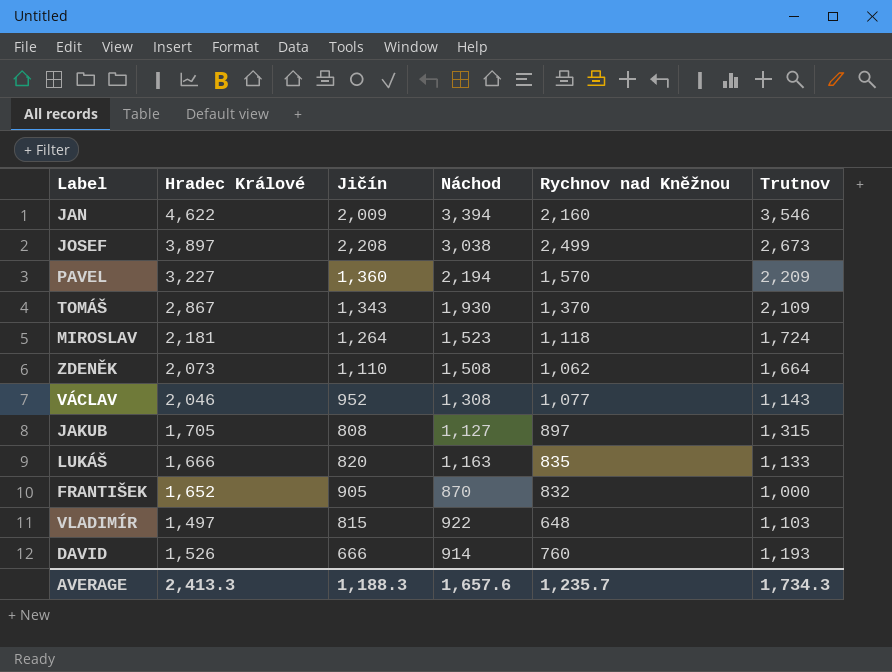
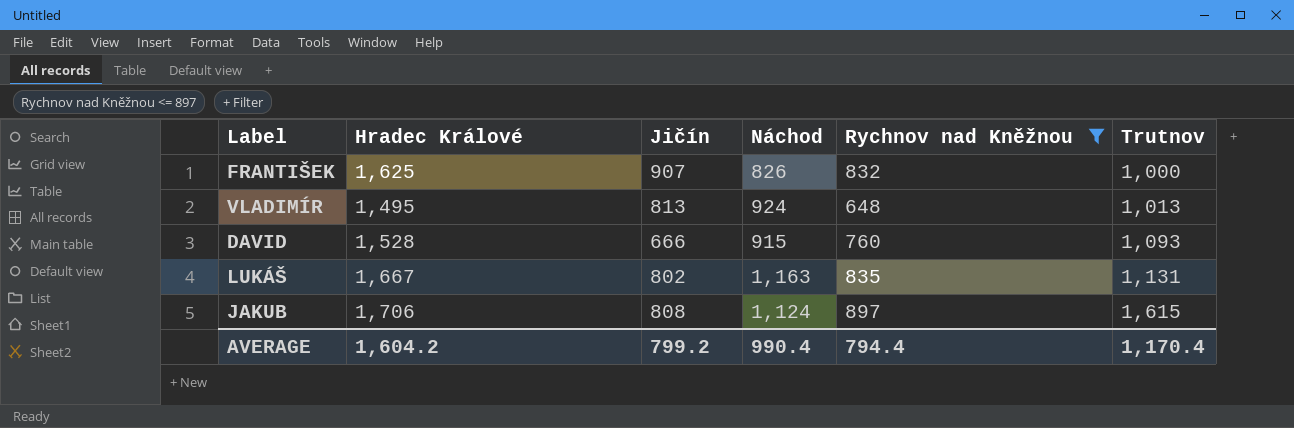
filter: none -> Rychnov nad Kněžnou <= 897
row order: none -> Trutnov ascending
FRANTIŠEK | Hradec Králové: 1,652 -> 1,625
FRANTIŠEK | Jičín: 905 -> 907
FRANTIŠEK | Náchod: 870 -> 826
VLADIMÍR | Hradec Králové: 1,497 -> 1,495
VLADIMÍR | Jičín: 815 -> 813
VLADIMÍR | Náchod: 922 -> 924
VLADIMÍR | Trutnov: 1,103 -> 1,013
DAVID | Hradec Králové: 1,526 -> 1,528
DAVID | Náchod: 914 -> 915
DAVID | Trutnov: 1,193 -> 1,093
LUKÁŠ | Hradec Králové: 1,666 -> 1,667
LUKÁŠ | Jičín: 820 -> 802
LUKÁŠ | Trutnov: 1,133 -> 1,131
JAKUB | Hradec Králové: 1,705 -> 1,706
JAKUB | Náchod: 1,127 -> 1,124
JAKUB | Trutnov: 1,315 -> 1,615
AVERAGE | Hradec Králové: 2,413.3 -> 1,604.2
AVERAGE | Jičín: 1,188.3 -> 799.2
AVERAGE | Náchod: 1,657.6 -> 990.4
AVERAGE | Rychnov nad Kněžnou: 1,235.7 -> 794.4
AVERAGE | Trutnov: 1,734.3 -> 1,170.4

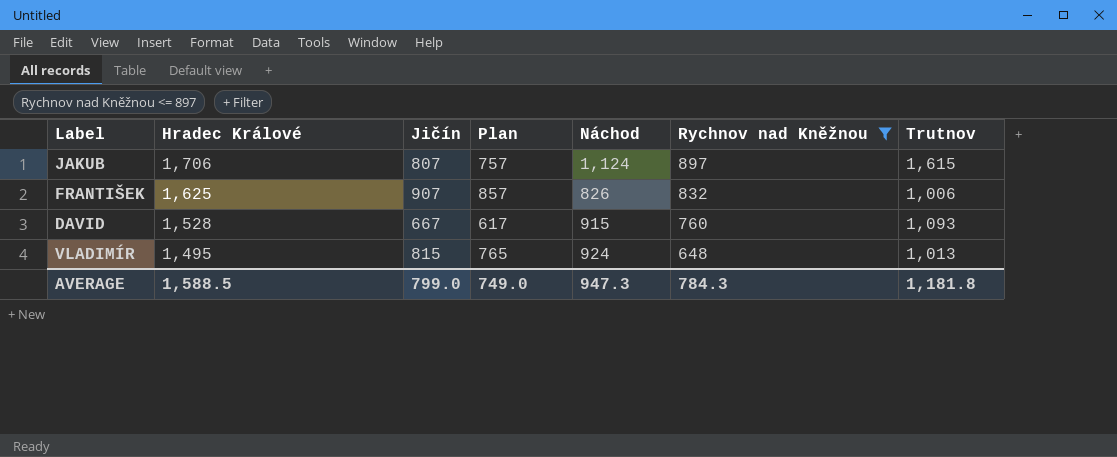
row order: Trutnov ascending -> Hradec Králové descending
column Plan | formula: none -> [Jičín] - 50
row LUKÁŠ: 1,667 | 802 | 1,163 | 835 | 1,131 -> none
JAKUB | Jičín: 808 -> 807
FRANTIŠEK | Trutnov: 1,000 -> 1,006
DAVID | Jičín: 666 -> 667
VLADIMÍR | Jičín: 813 -> 815
AVERAGE | Hradec Králové: 1,604.2 -> 1,588.5
AVERAGE | Jičín: 799.2 -> 799.0
AVERAGE | Náchod: 990.4 -> 947.3
AVERAGE | Rychnov nad Kněžnou: 794.4 -> 784.3
AVERAGE | Trutnov: 1,170.4 -> 1,181.8

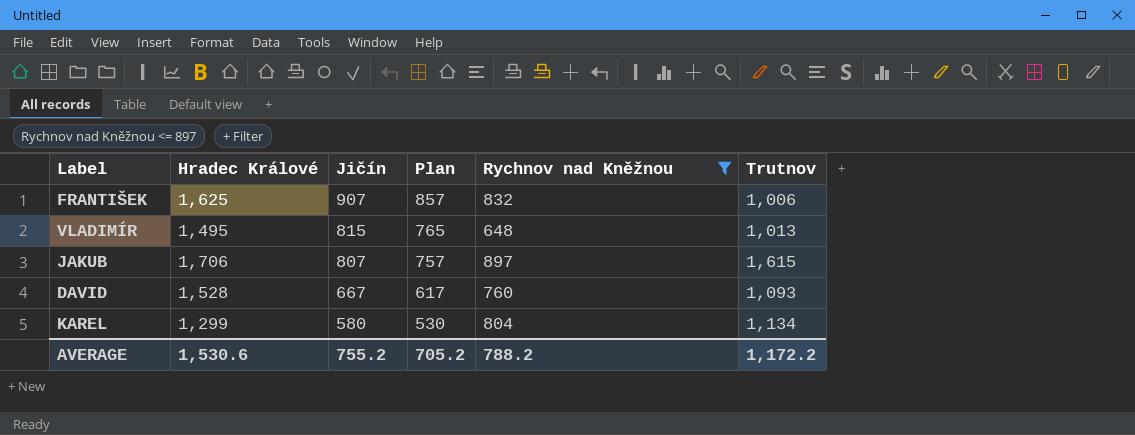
row order: Hradec Králové descending -> Jičín descending
column Náchod | position: 5 -> none
row KAREL: none -> 1,299 | 580 | 530 | 804 | 1,134
AVERAGE | Hradec Králové: 1,588.5 -> 1,530.6
AVERAGE | Jičín: 799.0 -> 755.2
AVERAGE | Plan: 749.0 -> 705.2
AVERAGE | Rychnov nad Kněžnou: 784.3 -> 788.2
AVERAGE | Trutnov: 1,181.8 -> 1,172.2

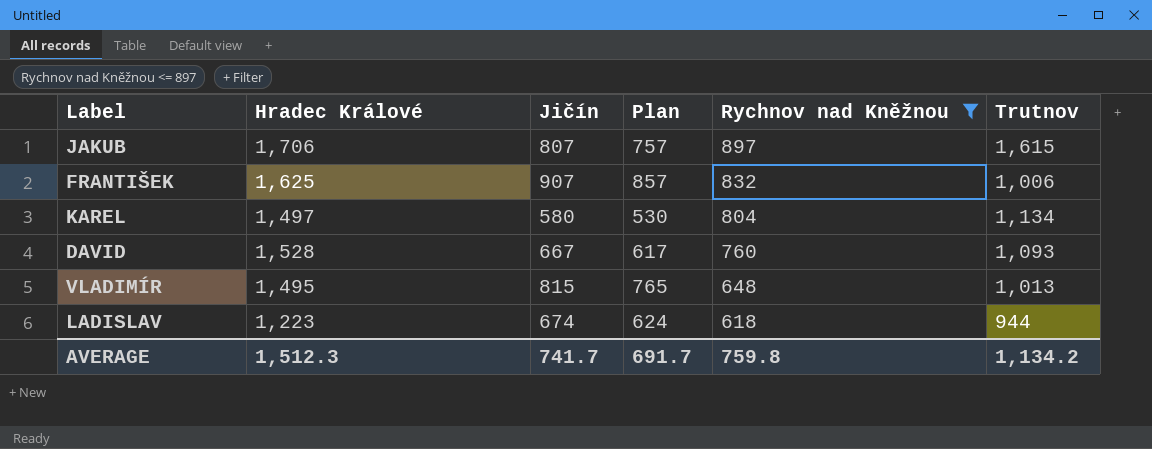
row order: Jičín descending -> Rychnov nad Kněžnou descending
KAREL | Hradec Králové: 1,299 -> 1,497
row LADISLAV: none -> 1,223 | 674 | 624 | 618 | 944
AVERAGE | Hradec Králové: 1,530.6 -> 1,512.3
AVERAGE | Jičín: 755.2 -> 741.7
AVERAGE | Plan: 705.2 -> 691.7
AVERAGE | Rychnov nad Kněžnou: 788.2 -> 759.8
AVERAGE | Trutnov: 1,172.2 -> 1,134.2

